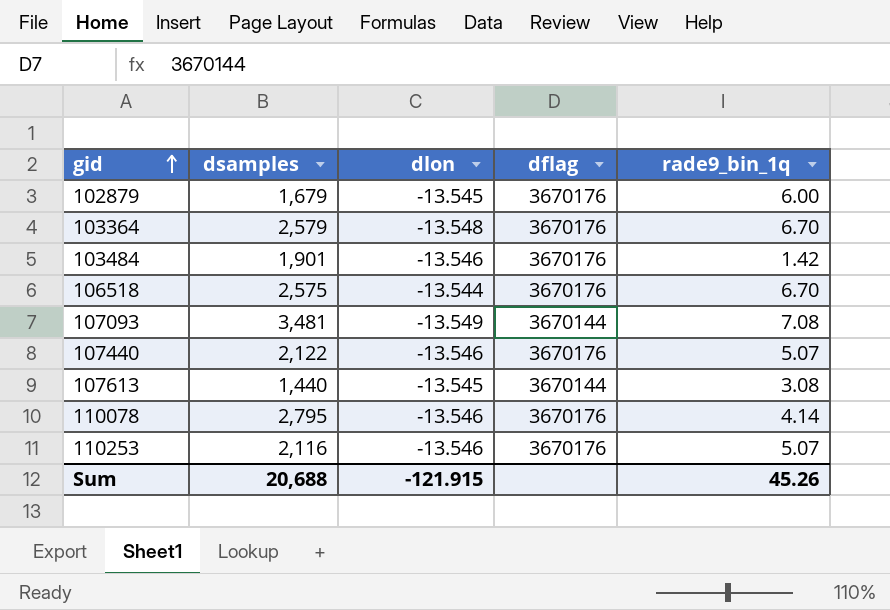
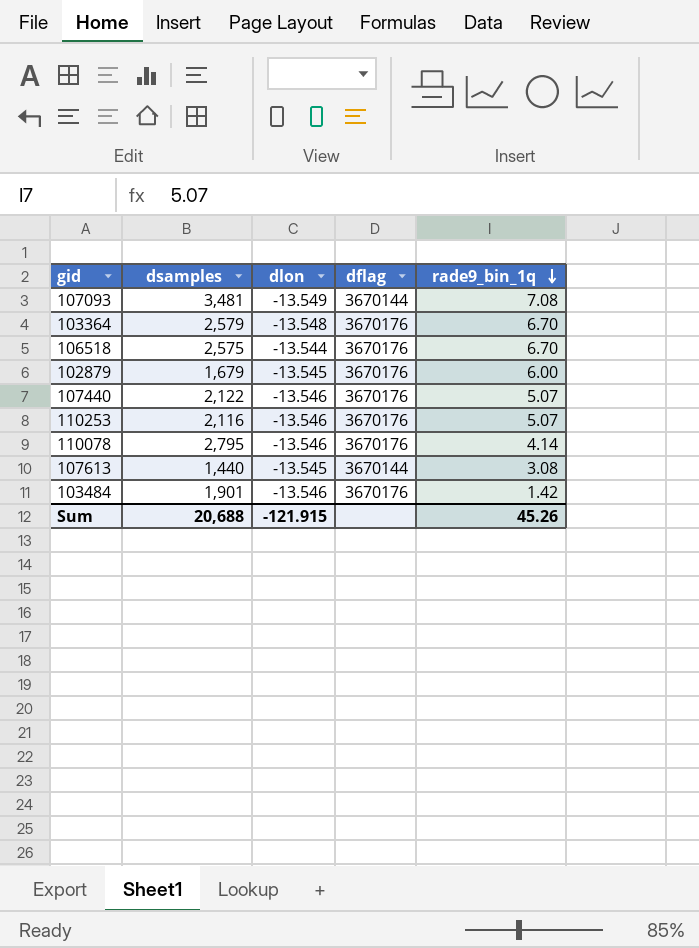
row order: gid ascending -> rade9_bin_1q descending

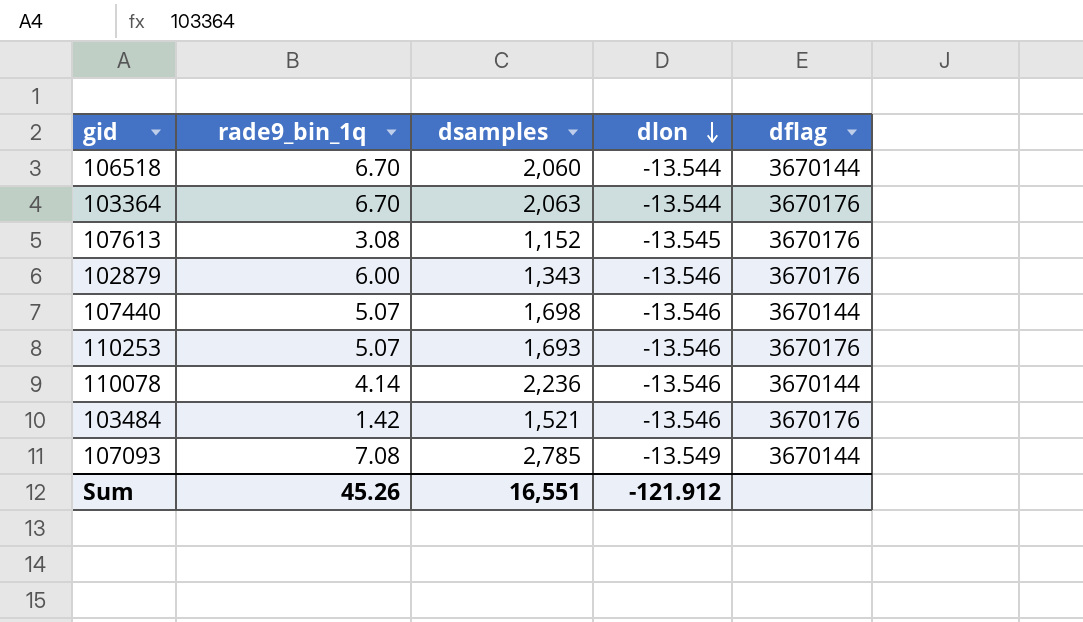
row order: rade9_bin_1q descending -> dlon descending
column rade9_bin_1q | position: 5 -> 2
106518 | dsamples: 2,575 -> 2,060
106518 | dflag: 3670176 -> 3670144
103364 | dsamples: 2,579 -> 2,063
103364 | dlon: -13.548 -> -13.544
107613 | dsamples: 1,440 -> 1,152
107613 | dflag: 3670144 -> 3670176
102879 | dsamples: 1,679 -> 1,343
102879 | dlon: -13.545 -> -13.546
107440 | dsamples: 2,122 -> 1,698
107440 | dflag: 3670176 -> 3670144
110253 | dsamples: 2,116 -> 1,693
110078 | dsamples: 2,795 -> 2,236
110078 | dflag: 3670176 -> 3670144
103484 | dsamples: 1,901 -> 1,521
107093 | dsamples: 3,481 -> 2,785
Sum | dsamples: 20,688 -> 16,551
Sum | dlon: -121.915 -> -121.912

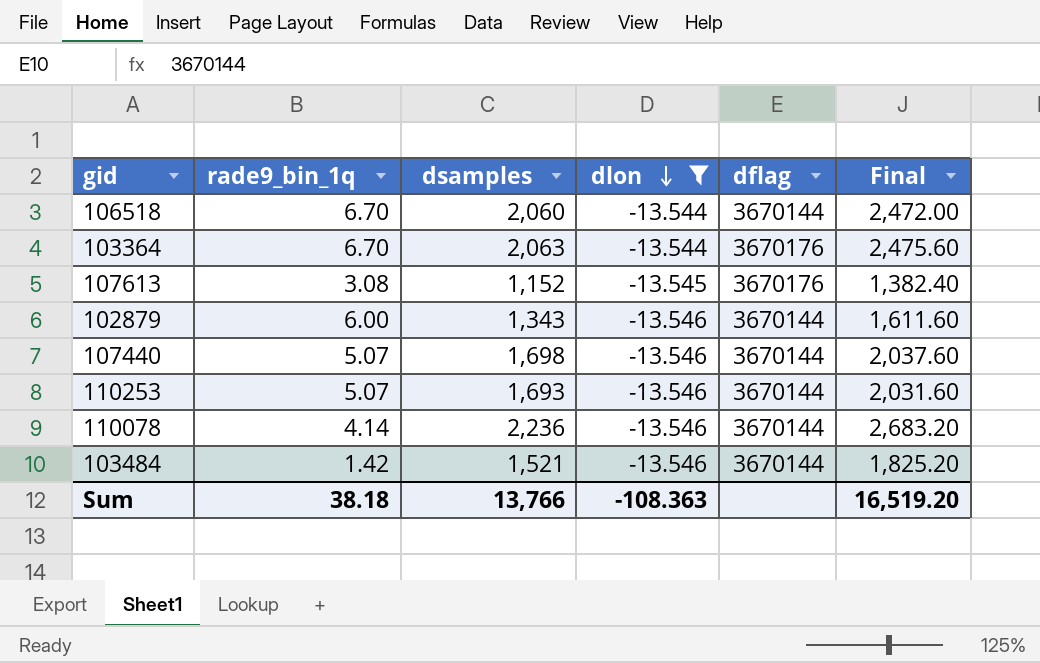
filter: none -> dlon != -13.549
column Final | formula: none -> [dsamples] * 1.2
102879 | dflag: 3670176 -> 3670144
110253 | dflag: 3670176 -> 3670144
103484 | dflag: 3670176 -> 3670144
Sum | rade9_bin_1q: 45.26 -> 38.18
Sum | dsamples: 16,551 -> 13,766
Sum | dlon: -121.912 -> -108.363

